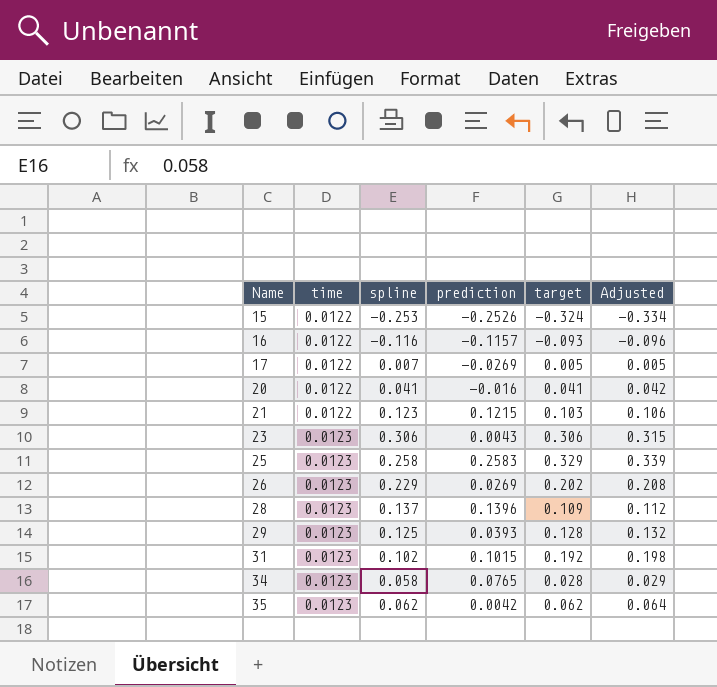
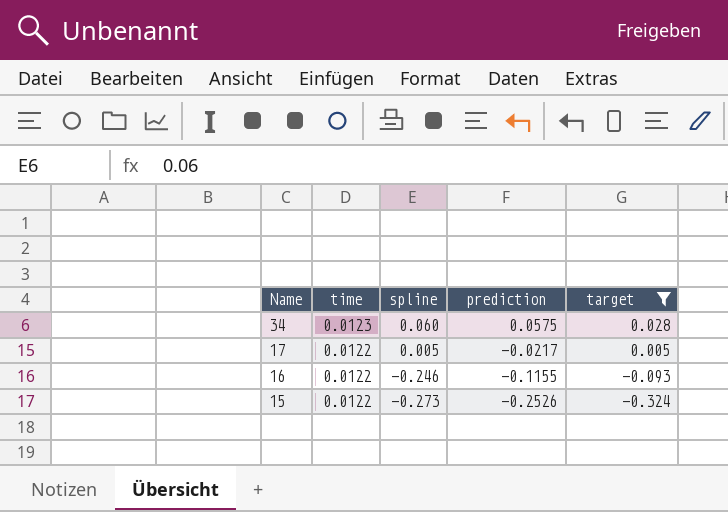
filter: none -> target <= 0.028
row order: Name ascending -> Name descending
column Adjusted | formula: [target] * 1.03 -> none
34 | spline: 0.058 -> 0.060
34 | prediction: 0.0765 -> 0.0575
17 | spline: 0.007 -> 0.005
17 | prediction: -0.0269 -> -0.0217
16 | spline: -0.116 -> -0.246
16 | prediction: -0.1157 -> -0.1155
15 | spline: -0.253 -> -0.273

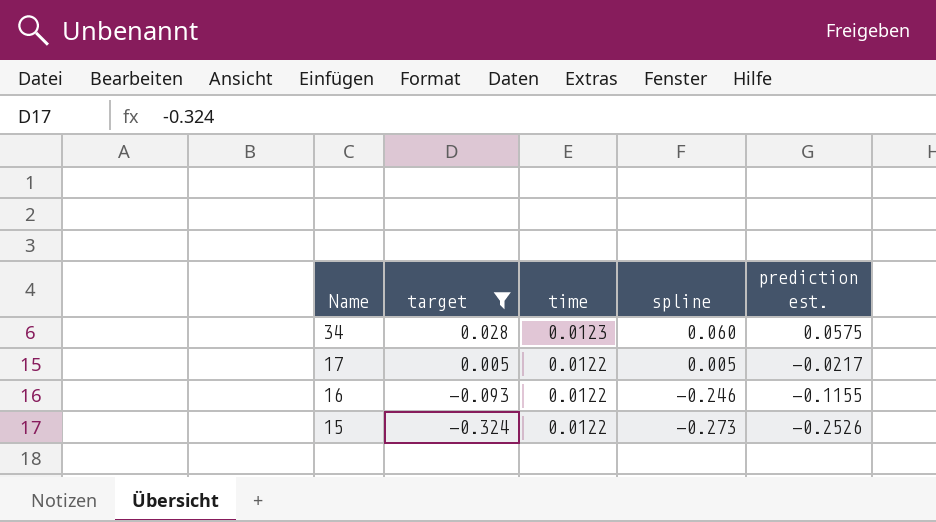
column target | position: 5 -> 2
column name: prediction -> prediction est.

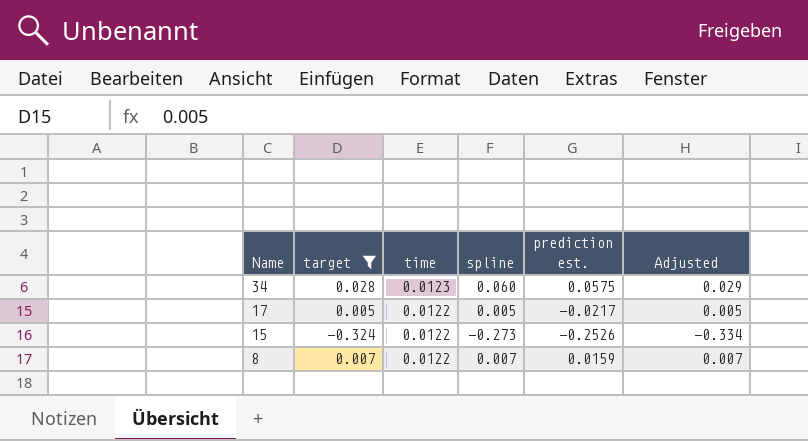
column Adjusted | formula: none -> [target] * 1.03
row 16: -0.093 | 0.0122 | -0.246 | -0.1155 -> none
row 8: none -> 0.007 | 0.0122 | 0.007 | 0.0159 | 0.007

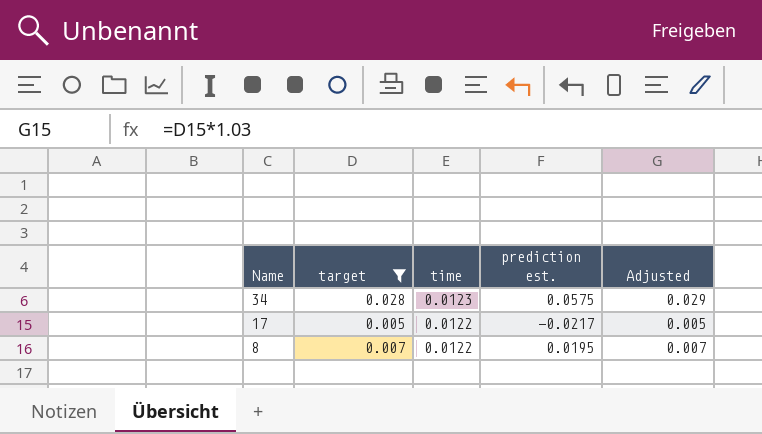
column spline | position: 4 -> none
row 15: -0.324 | 0.0122 | -0.273 | -0.2526 | -0.334 -> none
8 | prediction est.: 0.0159 -> 0.0195

